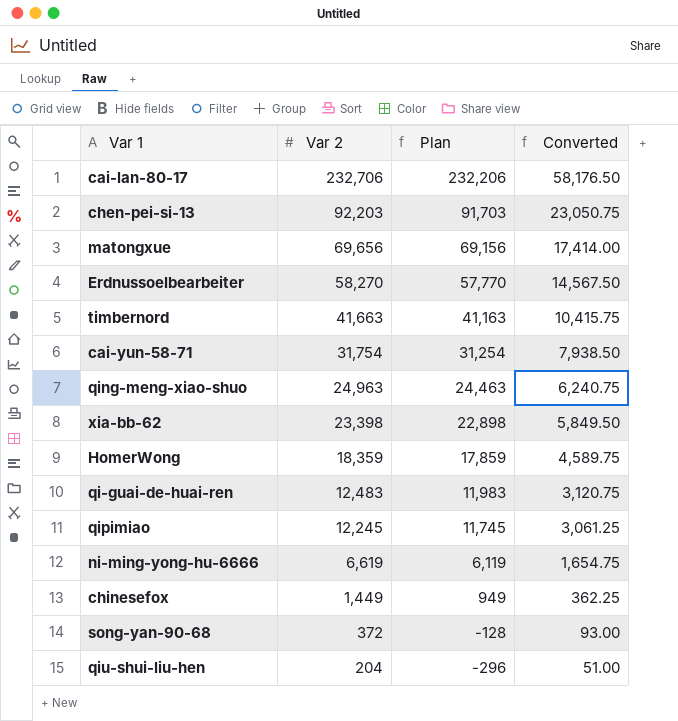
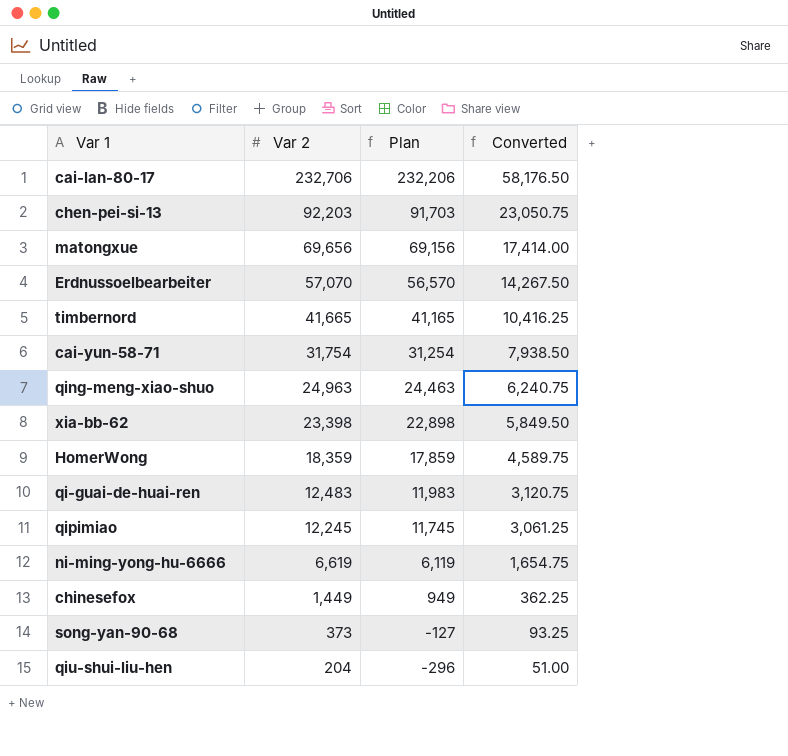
Erdnussoelbearbeiter | Var 2: 58,270 -> 57,070
Erdnussoelbearbeiter | Plan: 57,770 -> 56,570
Erdnussoelbearbeiter | Converted: 14,567.50 -> 14,267.50
timbernord | Var 2: 41,663 -> 41,665
timbernord | Plan: 41,163 -> 41,165
timbernord | Converted: 10,415.75 -> 10,416.25
song-yan-90-68 | Var 2: 372 -> 373
song-yan-90-68 | Plan: -128 -> -127
song-yan-90-68 | Converted: 93.00 -> 93.25

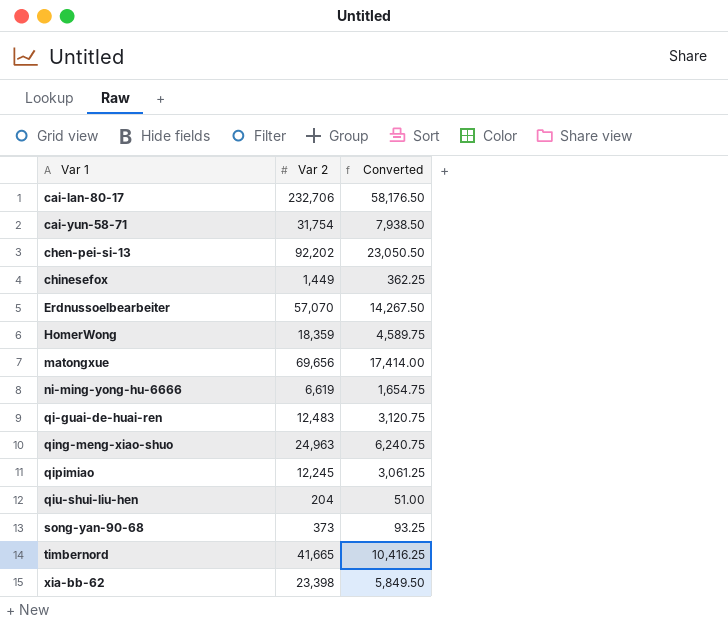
row order: Var 2 descending -> Var 1 ascending
column Plan | formula: [Var 2] - 500 -> none
chen-pei-si-13 | Var 2: 92,203 -> 92,202
chen-pei-si-13 | Converted: 23,050.75 -> 23,050.50

